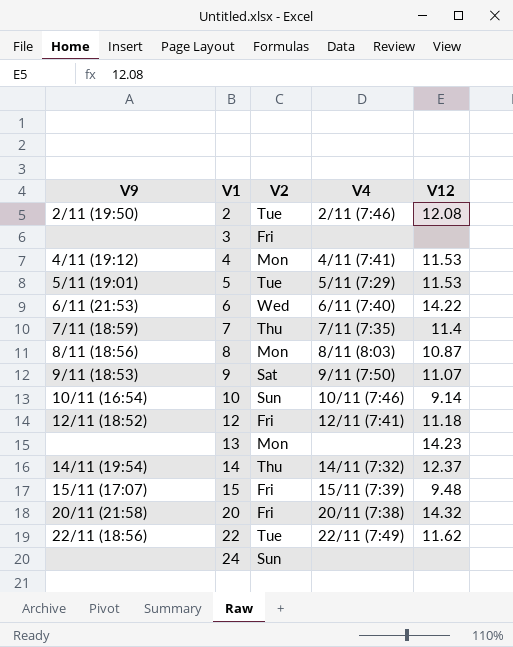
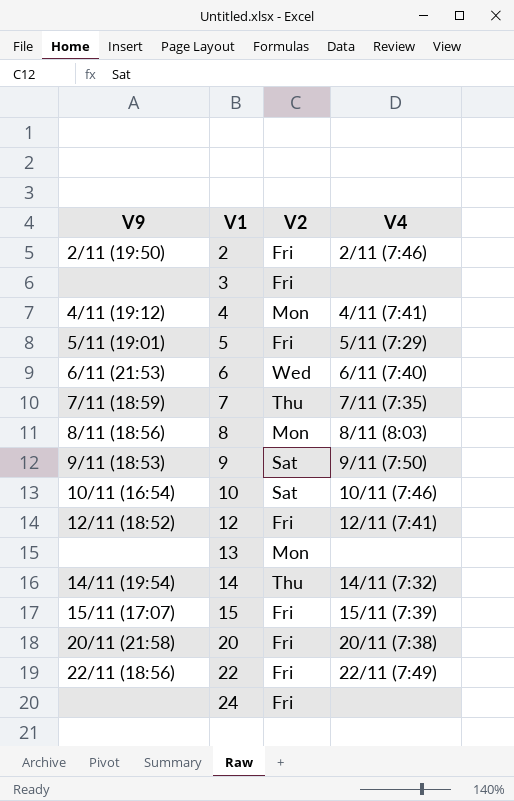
column V12 | position: 5 -> none
2 | V2: Tue -> Fri
5 | V2: Tue -> Fri
10 | V2: Sun -> Sat
22 | V2: Tue -> Fri
24 | V2: Sun -> Fri

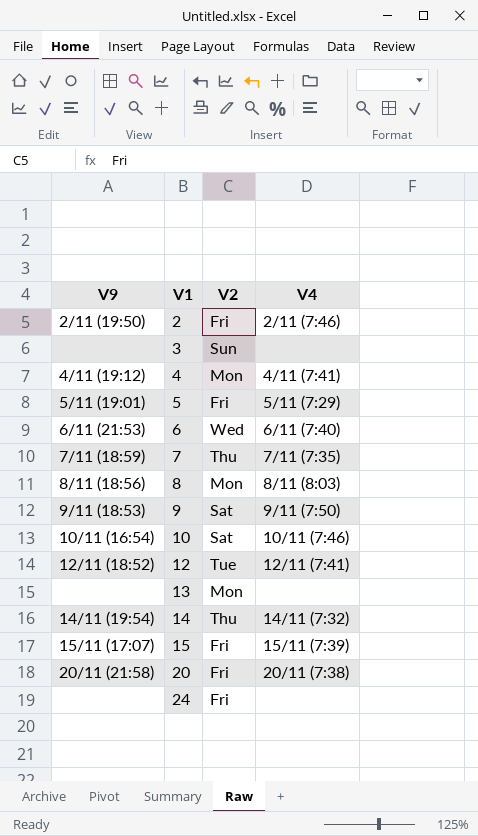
row 22: 22/11 (18:56) | Fri | 22/11 (7:49) -> none
3 | V2: Fri -> Sun
12 | V2: Fri -> Tue

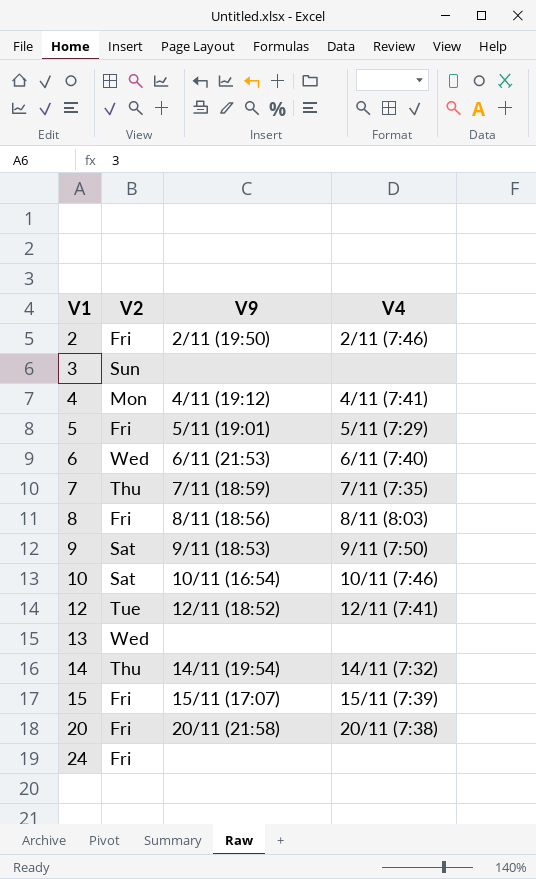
column V9 | position: 1 -> 3
8 | V2: Mon -> Fri
13 | V2: Mon -> Wed

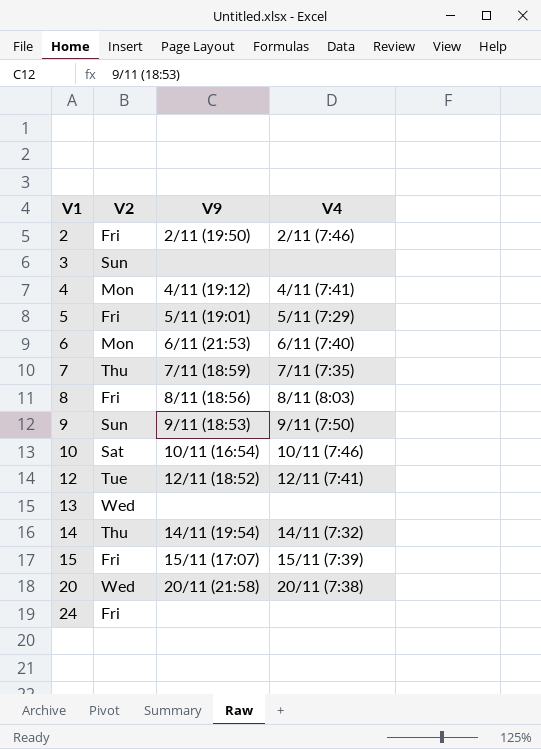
6 | V2: Wed -> Mon
9 | V2: Sat -> Sun
20 | V2: Fri -> Wed

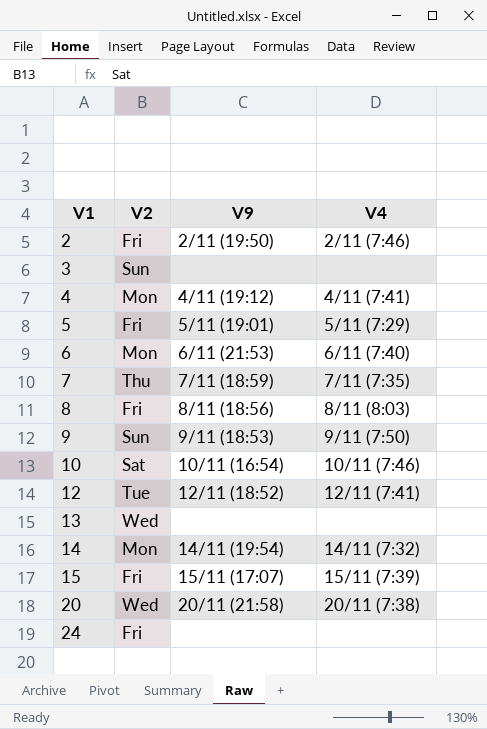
14 | V2: Thu -> Mon

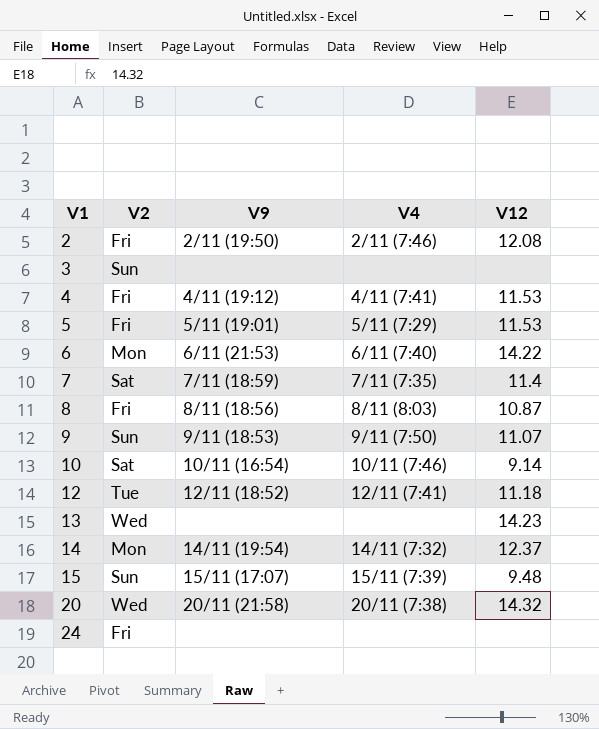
column V12 | position: none -> 5
4 | V2: Mon -> Fri
7 | V2: Thu -> Sat
15 | V2: Fri -> Sun

